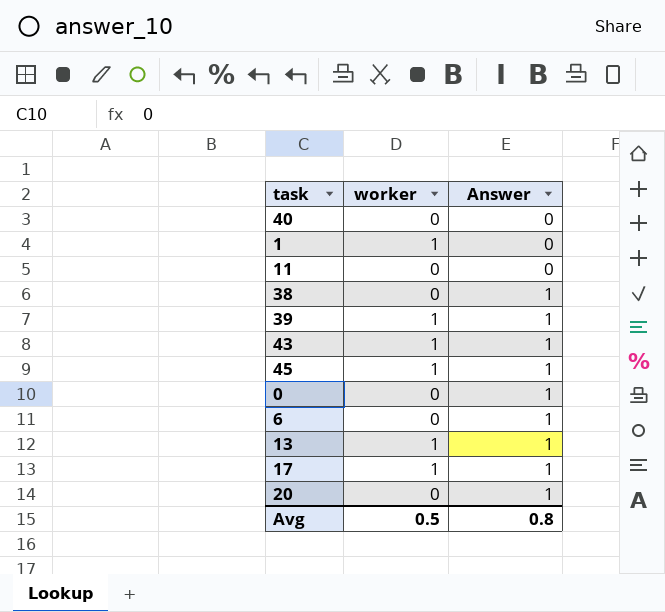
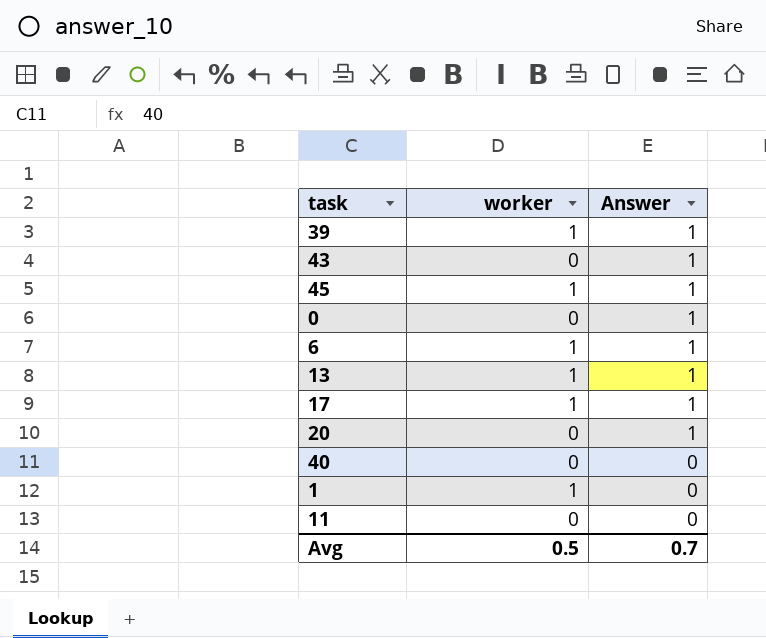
row order: Answer ascending -> Answer descending
row 38: 0 | 1 -> none
43 | worker: 1 -> 0
6 | worker: 0 -> 1
Avg | Answer: 0.8 -> 0.7

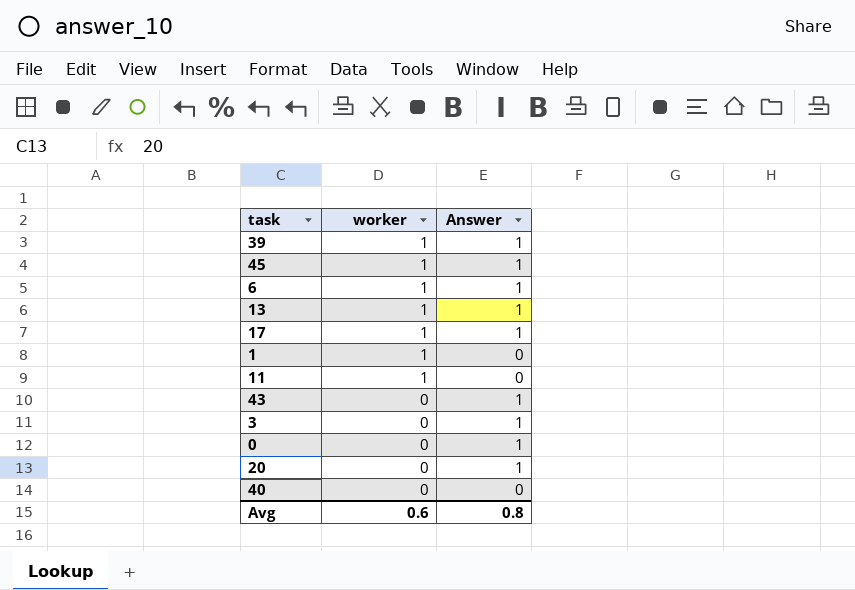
row order: Answer descending -> worker descending
11 | worker: 0 -> 1
row 3: none -> 0 | 1
Avg | worker: 0.5 -> 0.6
Avg | Answer: 0.7 -> 0.8

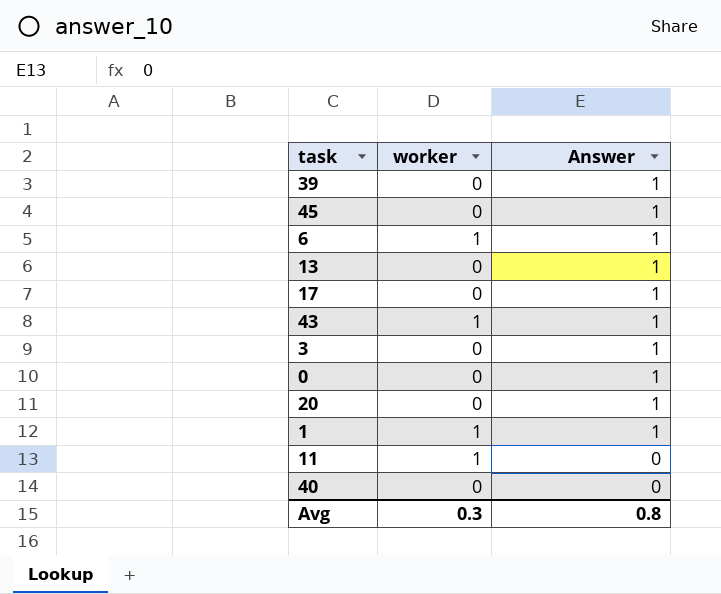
row order: worker descending -> Answer descending
39 | worker: 1 -> 0
45 | worker: 1 -> 0
13 | worker: 1 -> 0
17 | worker: 1 -> 0
43 | worker: 0 -> 1
1 | Answer: 0 -> 1
Avg | worker: 0.6 -> 0.3

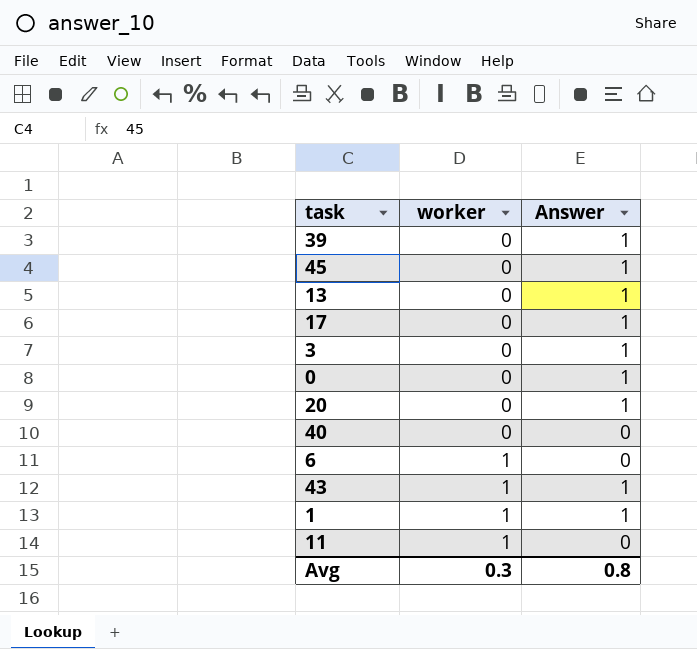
row order: Answer descending -> worker ascending
6 | Answer: 1 -> 0

